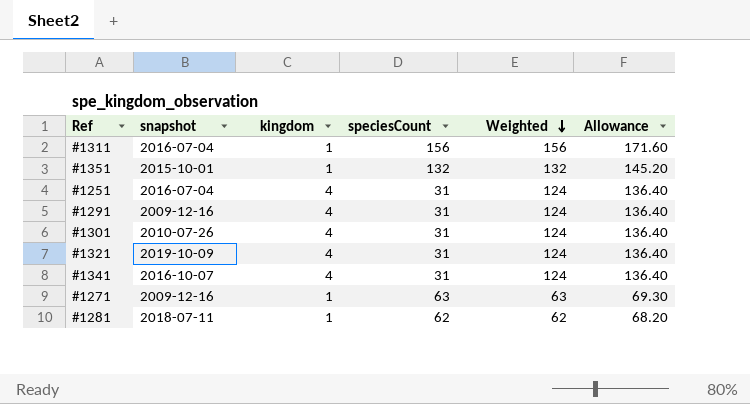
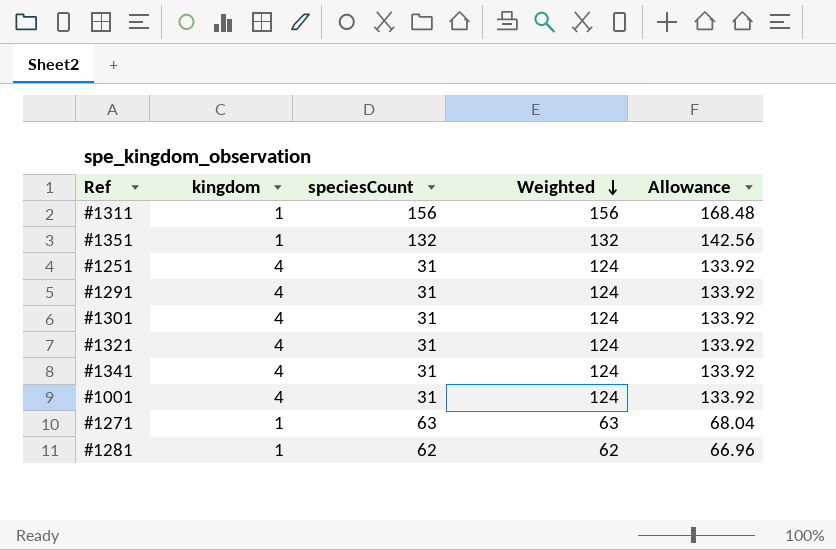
column snapshot | position: 2 -> none
column Allowance | formula: [Weighted] * 1.1 -> [Weighted] * 1.08
row #1001: none -> 4 | 31 | 124 | 133.92

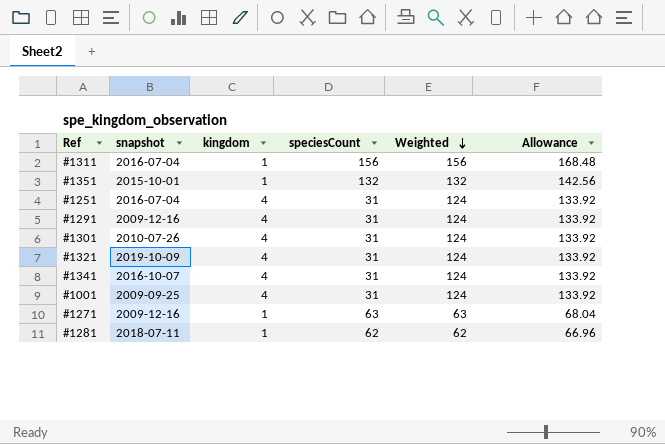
column snapshot | position: none -> 2

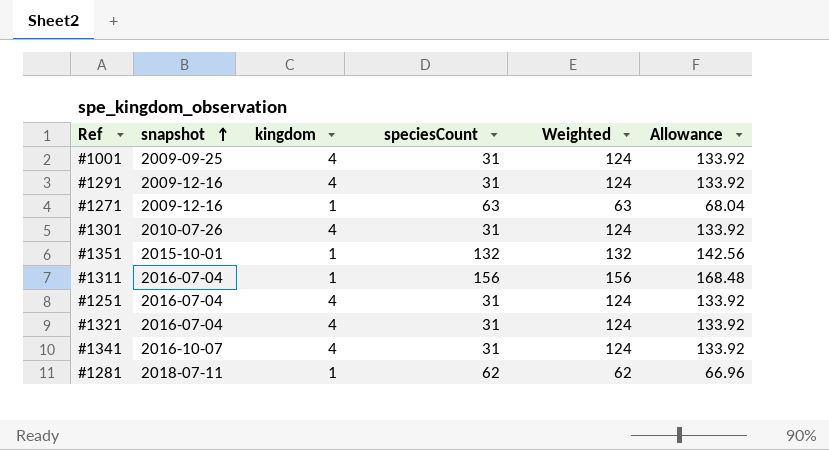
row order: Weighted descending -> snapshot ascending
#1321 | snapshot: 2019-10-09 -> 2016-07-04

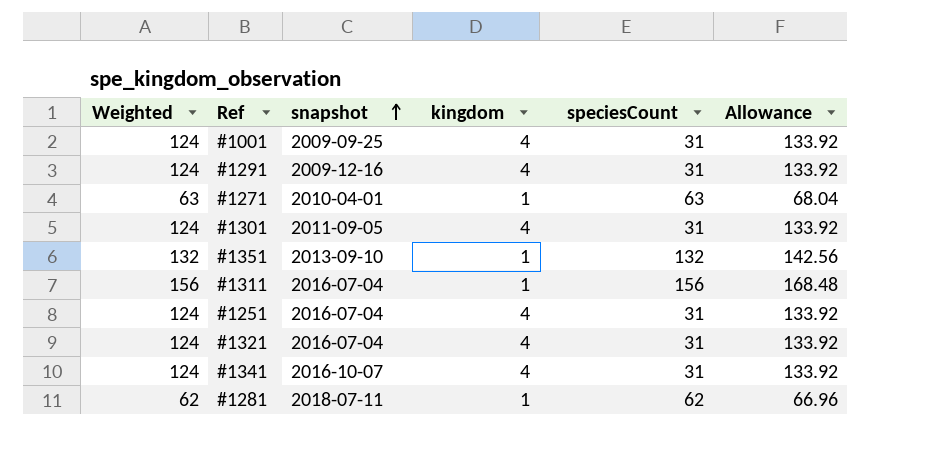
column Weighted | position: 5 -> 1
#1271 | snapshot: 2009-12-16 -> 2010-04-01
#1301 | snapshot: 2010-07-26 -> 2011-09-05
#1351 | snapshot: 2015-10-01 -> 2013-09-10

